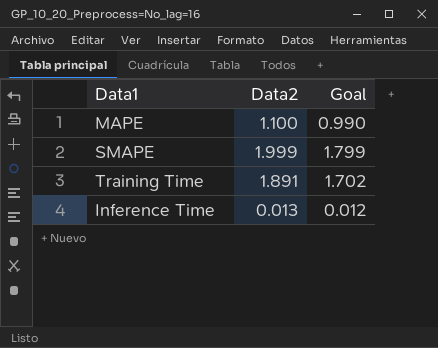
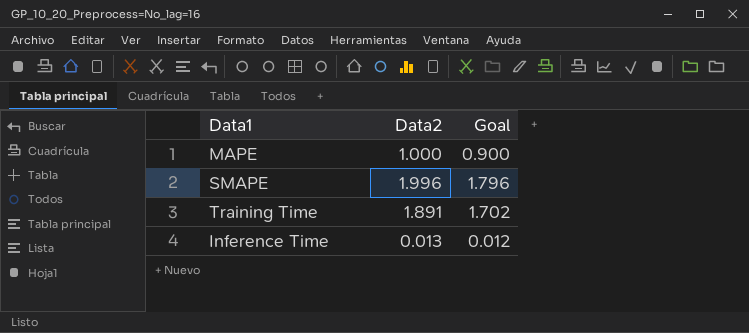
MAPE | Data2: 1.100 -> 1.000
MAPE | Goal: 0.990 -> 0.900
SMAPE | Data2: 1.999 -> 1.996
SMAPE | Goal: 1.799 -> 1.796

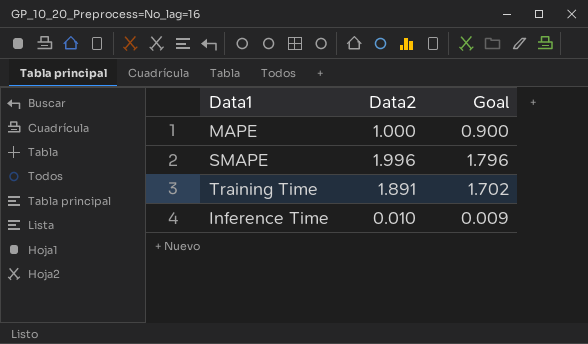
Inference Time | Data2: 0.013 -> 0.010
Inference Time | Goal: 0.012 -> 0.009

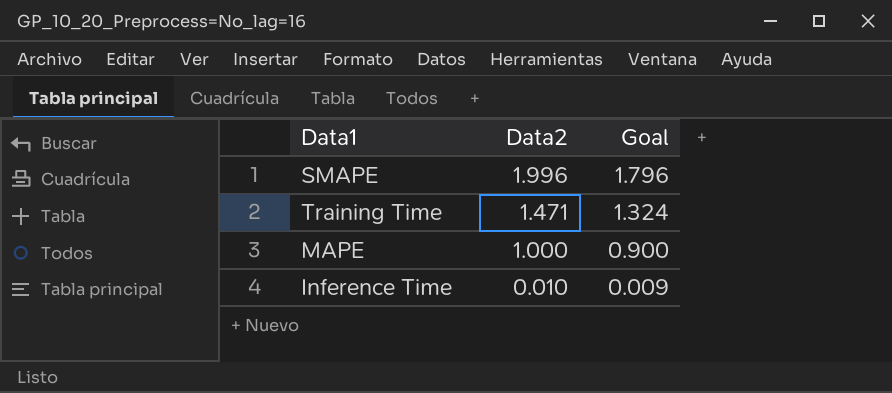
row order: none -> Data2 descending
Training Time | Data2: 1.891 -> 1.471
Training Time | Goal: 1.702 -> 1.324

